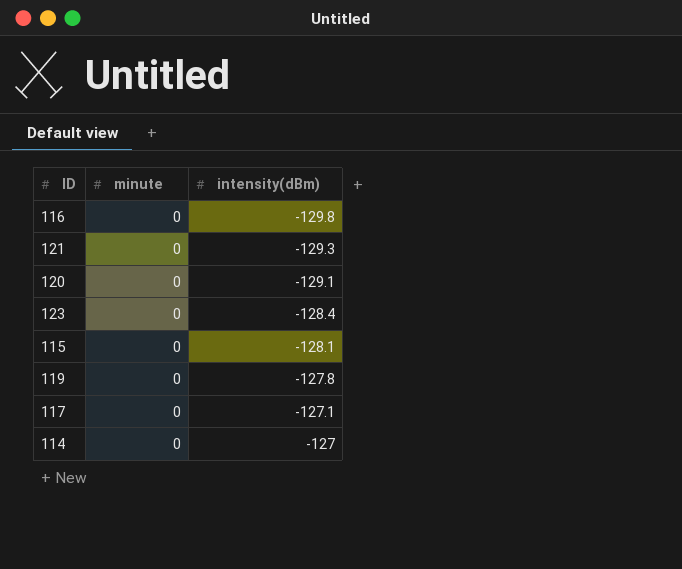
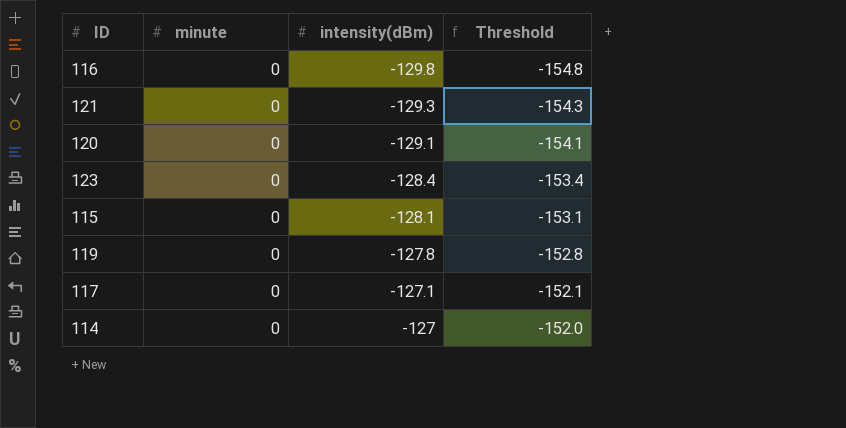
column Threshold | formula: none -> [intensity(dBm)] - 25

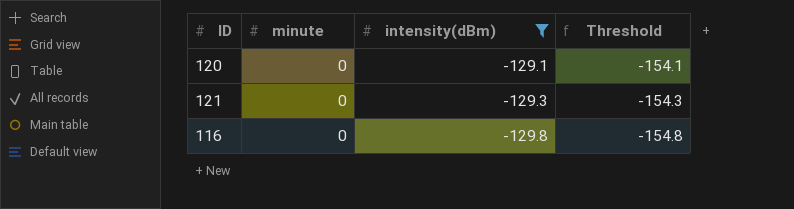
filter: none -> intensity(dBm) <= -129.1
row order: intensity(dBm) ascending -> intensity(dBm) descending

